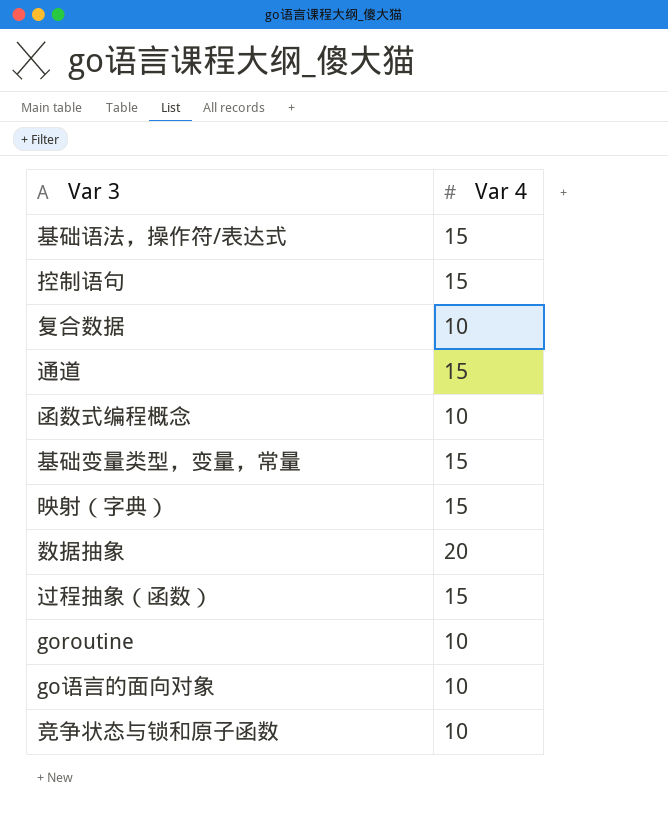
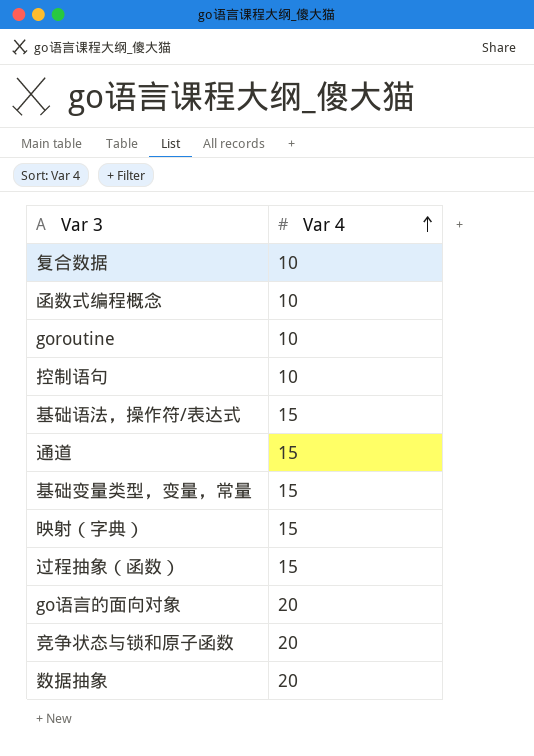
row order: none -> Var 4 ascending
控制语句 | Var 4: 15 -> 10
go语言的面向对象 | Var 4: 10 -> 20
竞争状态与锁和原子函数 | Var 4: 10 -> 20

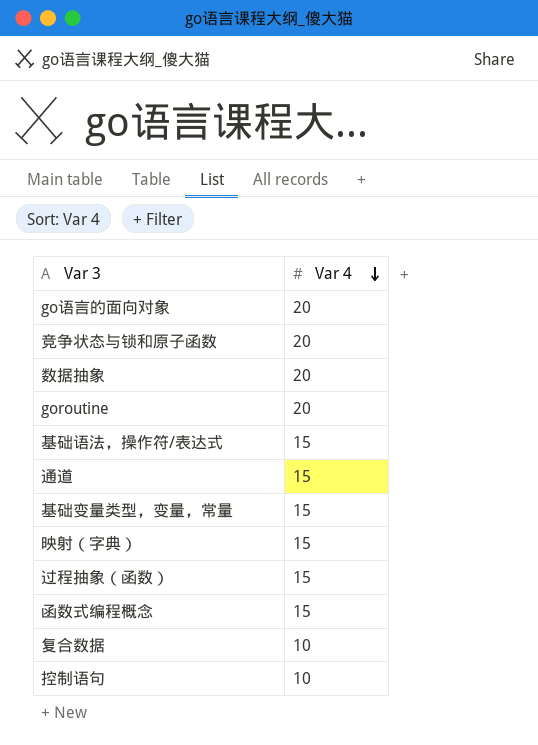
row order: Var 4 ascending -> Var 4 descending
goroutine | Var 4: 10 -> 20
函数式编程概念 | Var 4: 10 -> 15

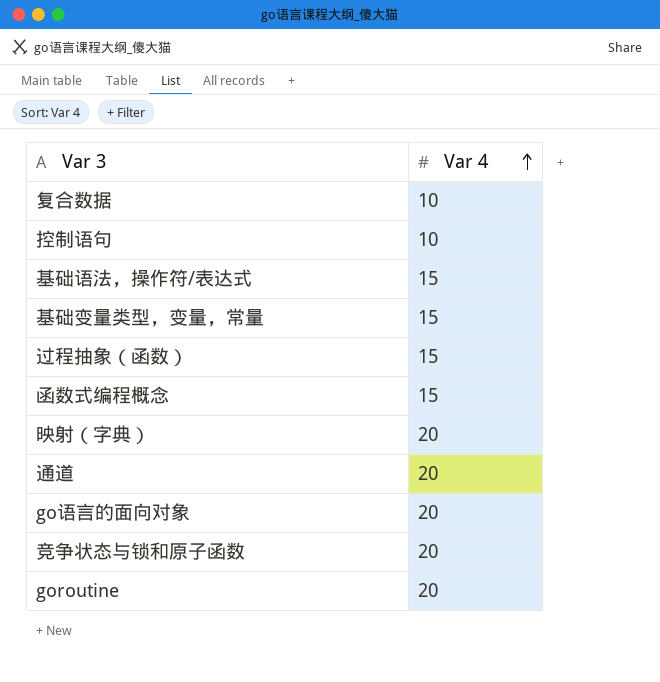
row order: Var 4 descending -> Var 4 ascending
row 数据抽象: 20 -> none
映射（字典） | Var 4: 15 -> 20
通道 | Var 4: 15 -> 20

